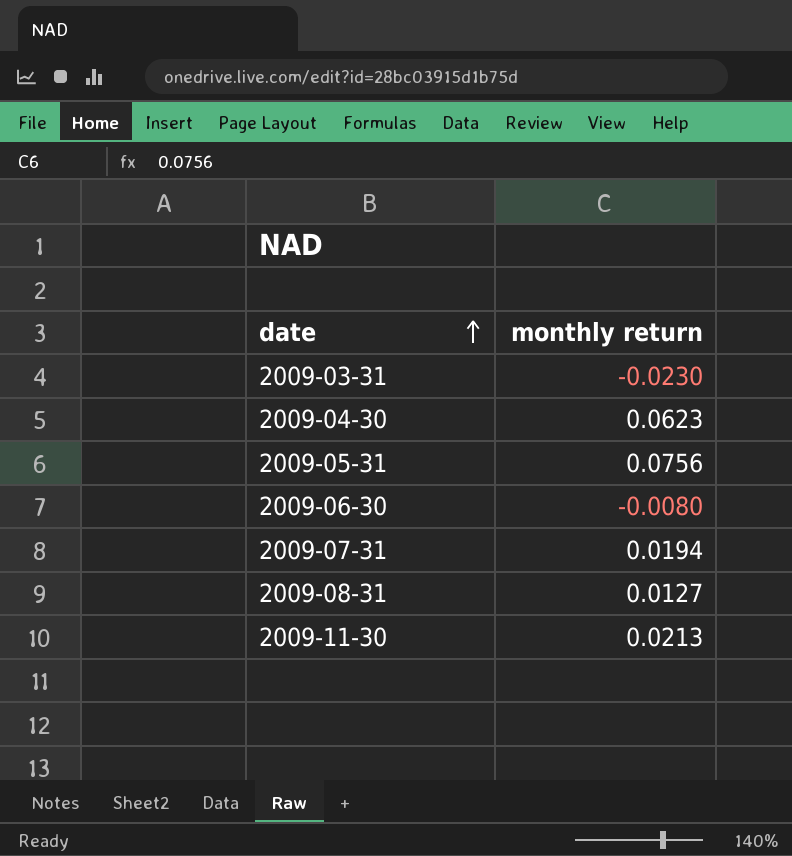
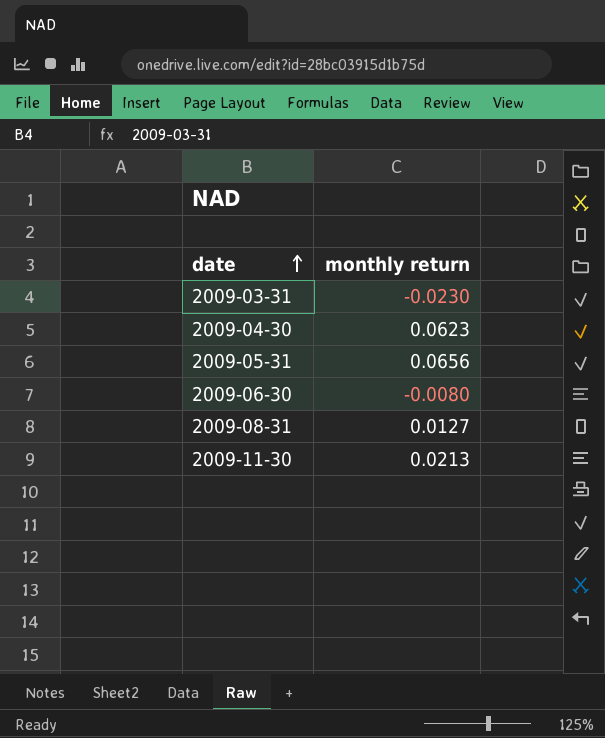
row 2009-07-31: 0.0194 -> none
2009-05-31 | monthly return: 0.0756 -> 0.0656

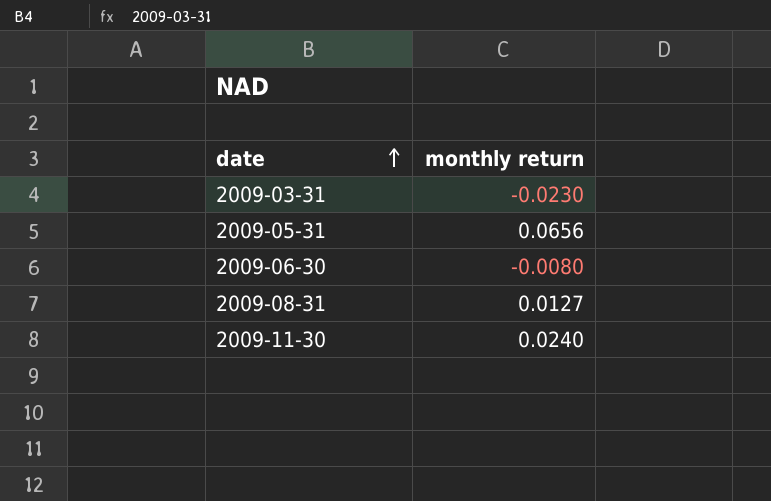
row 2009-04-30: 0.0623 -> none
2009-11-30 | monthly return: 0.0213 -> 0.0240

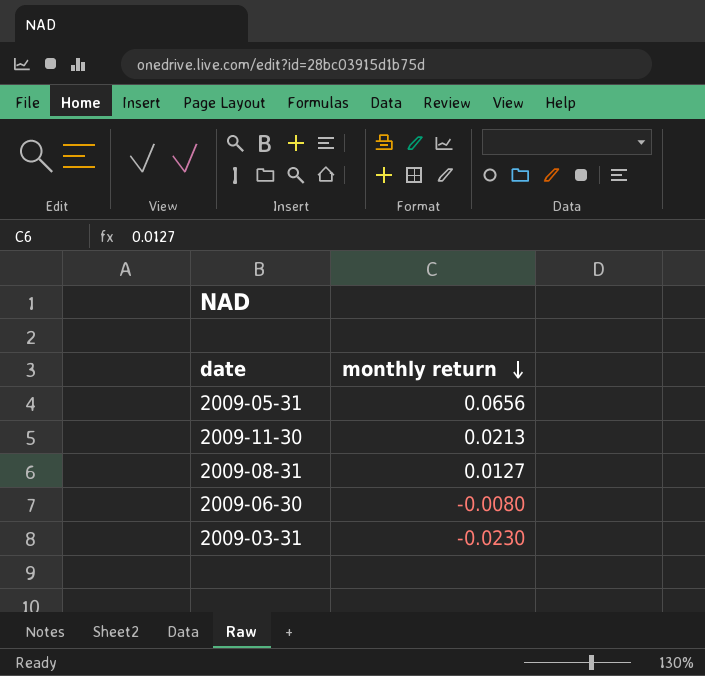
row order: date ascending -> monthly return descending
2009-11-30 | monthly return: 0.0240 -> 0.0213

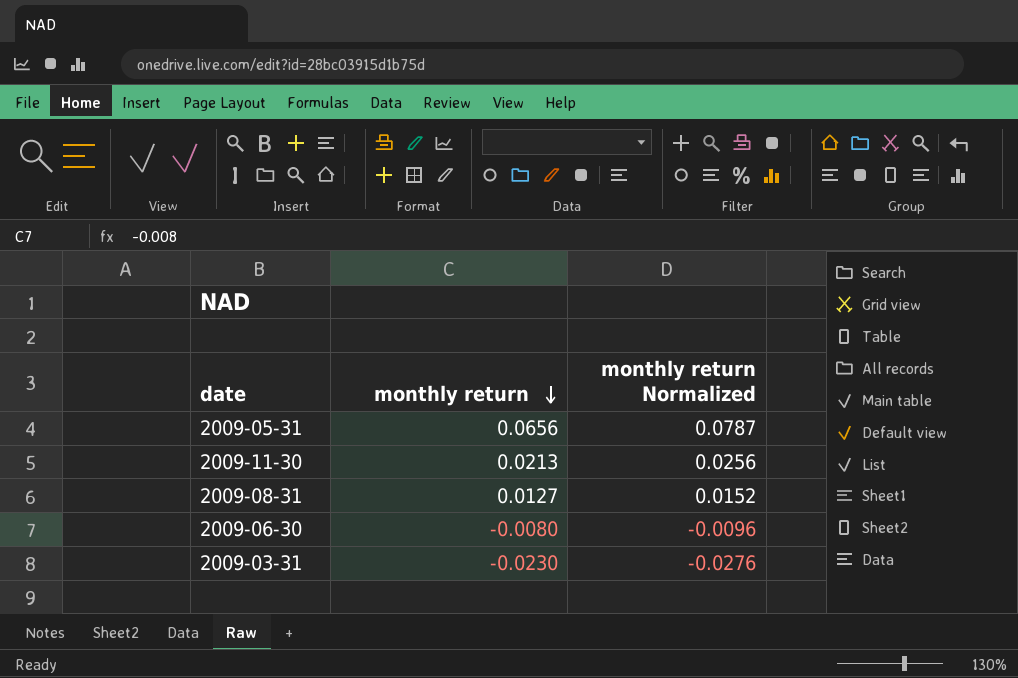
column monthly return Normalized | formula: none -> [monthly return] * 1.2

